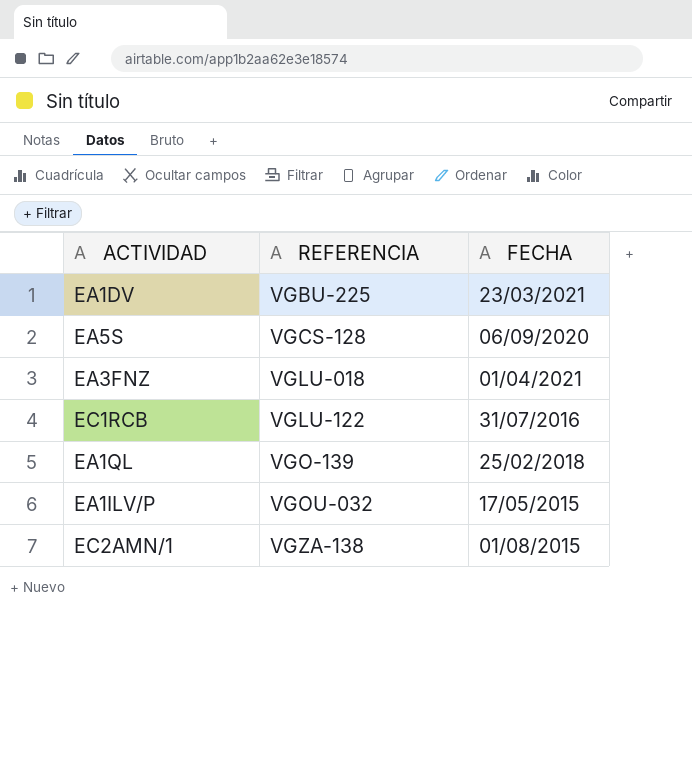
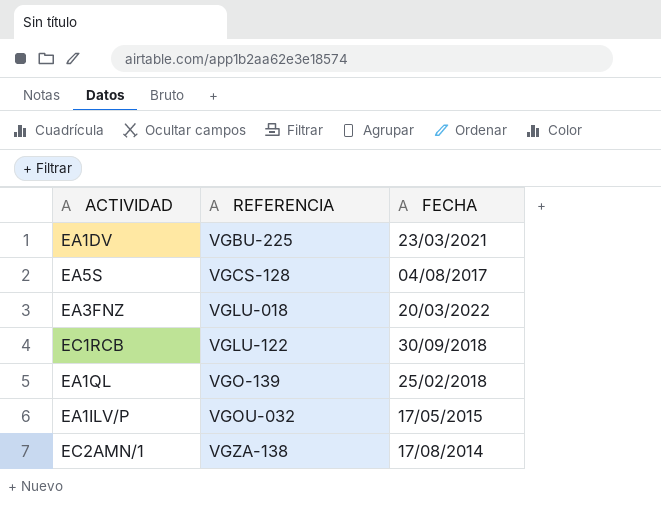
EA5S | FECHA: 06/09/2020 -> 04/08/2017
EA3FNZ | FECHA: 01/04/2021 -> 20/03/2022
EC1RCB | FECHA: 31/07/2016 -> 30/09/2018
EC2AMN/1 | FECHA: 01/08/2015 -> 17/08/2014

